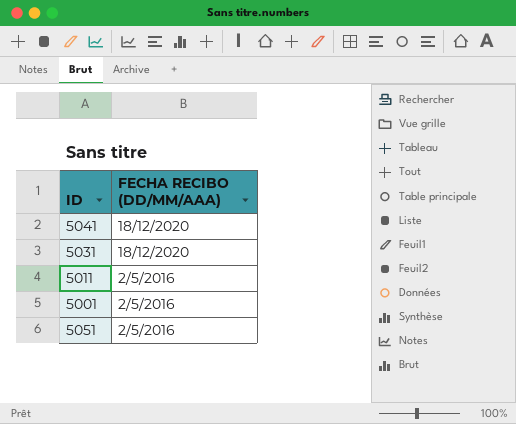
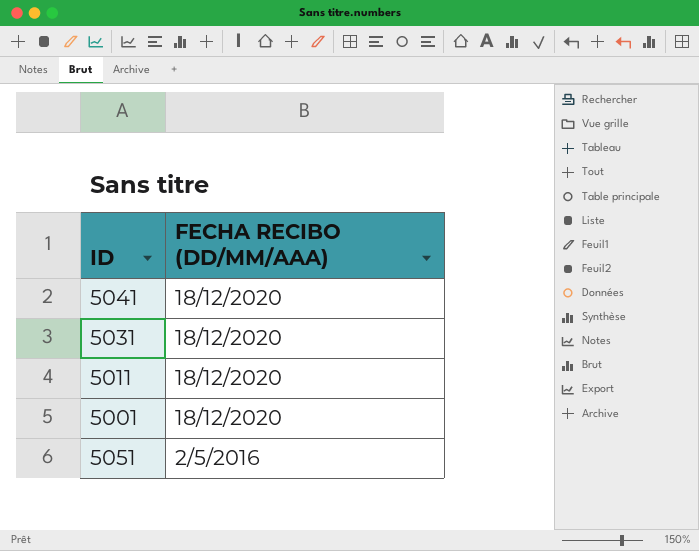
5011 | FECHA RECIBO (DD/MM/AAA): 2/5/2016 -> 18/12/2020
5001 | FECHA RECIBO (DD/MM/AAA): 2/5/2016 -> 18/12/2020

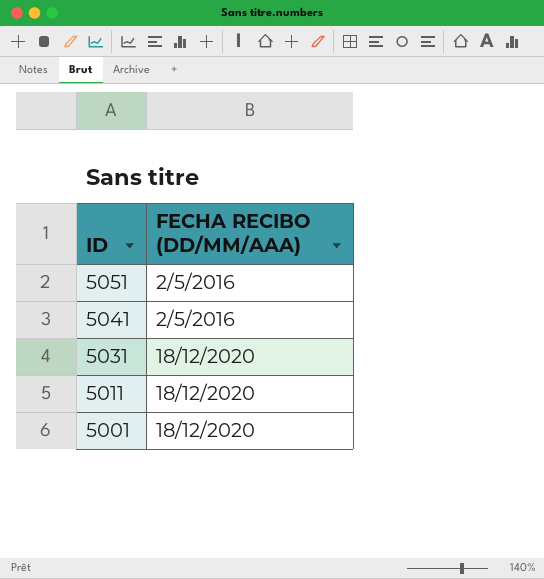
row order: FECHA RECIBO (DD/MM/AAA) descending -> ID descending
5041 | FECHA RECIBO (DD/MM/AAA): 18/12/2020 -> 2/5/2016

